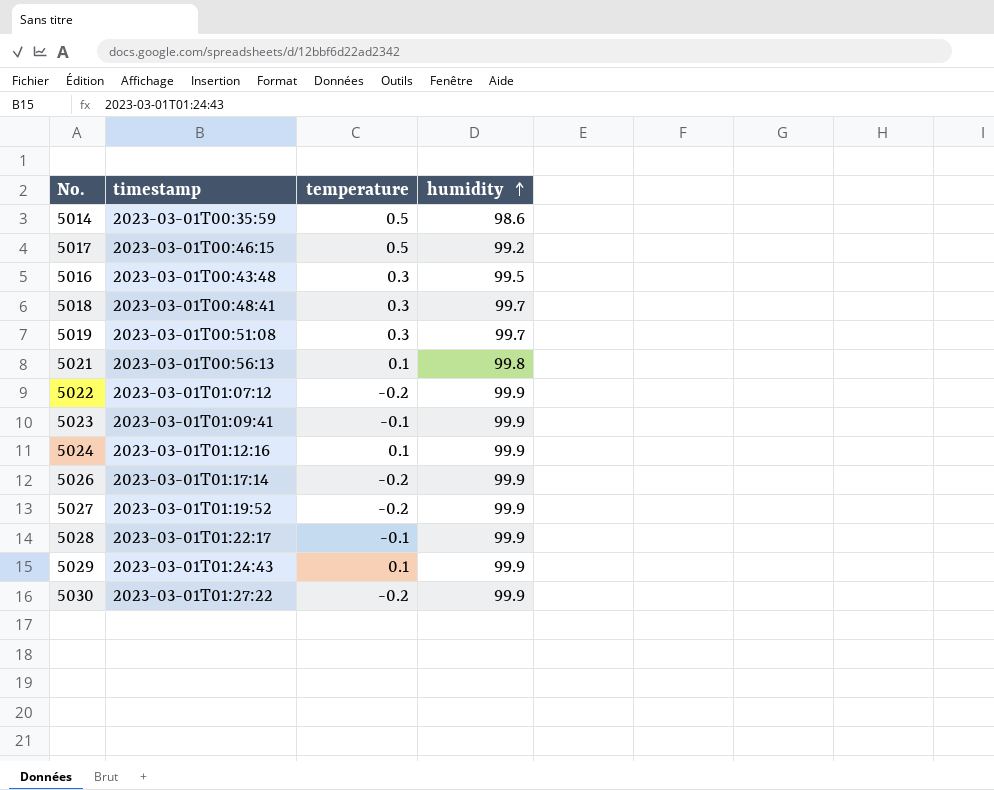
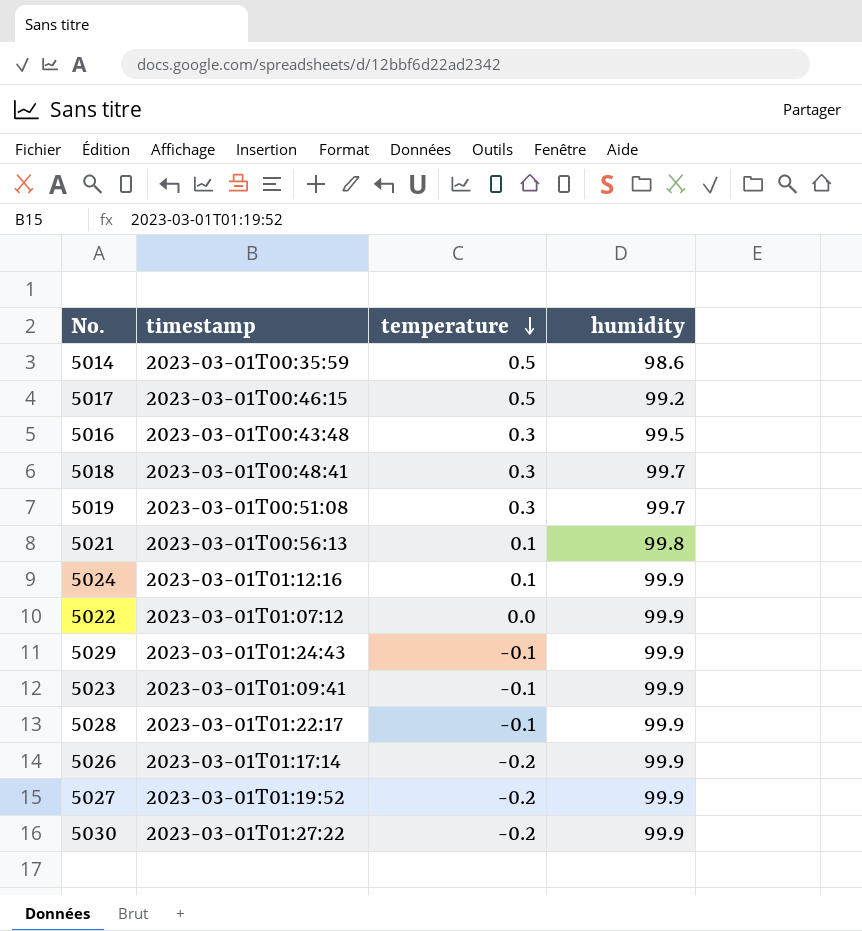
row order: humidity ascending -> temperature descending
5022 | temperature: -0.2 -> 0.0
5029 | temperature: 0.1 -> -0.1

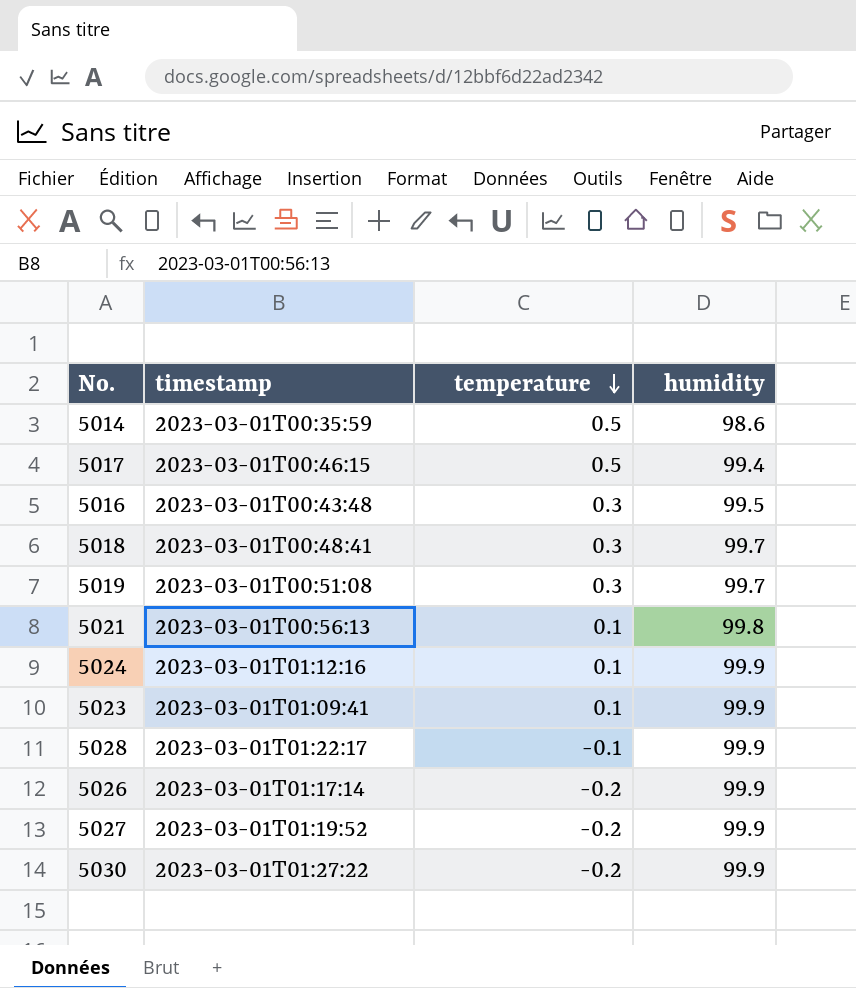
row 5022: 2023-03-01T01:07:12 | 0.0 | 99.9 -> none
row 5029: 2023-03-01T01:24:43 | -0.1 | 99.9 -> none
5017 | humidity: 99.2 -> 99.4
5023 | temperature: -0.1 -> 0.1

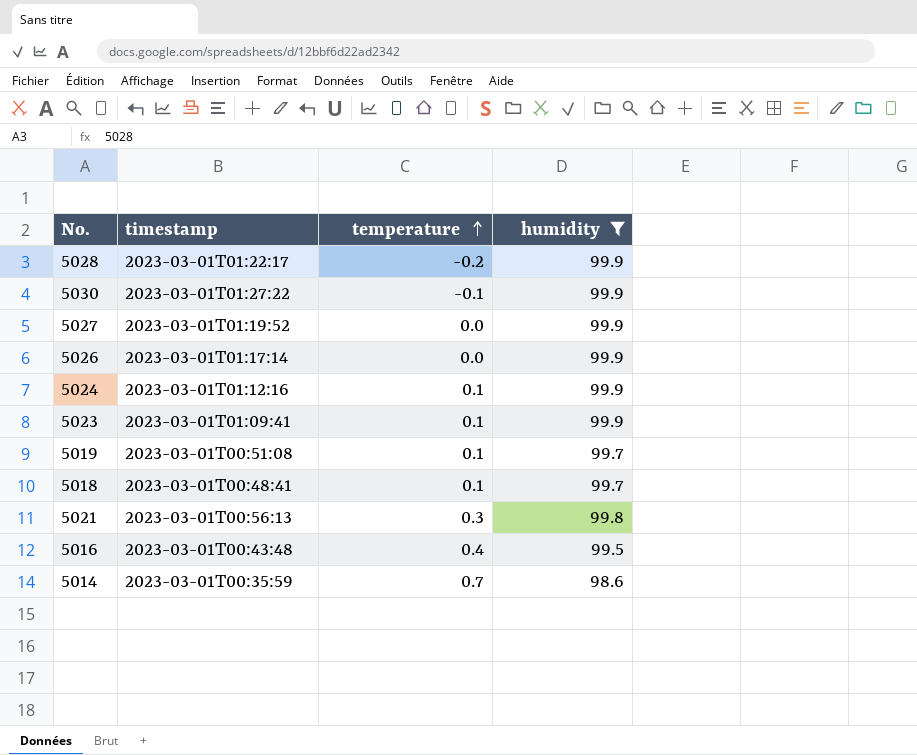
filter: none -> humidity != 99.4
row order: temperature descending -> temperature ascending
5028 | temperature: -0.1 -> -0.2
5030 | temperature: -0.2 -> -0.1
5027 | temperature: -0.2 -> 0.0
5026 | temperature: -0.2 -> 0.0
5019 | temperature: 0.3 -> 0.1
5018 | temperature: 0.3 -> 0.1
5021 | temperature: 0.1 -> 0.3
5016 | temperature: 0.3 -> 0.4
5014 | temperature: 0.5 -> 0.7

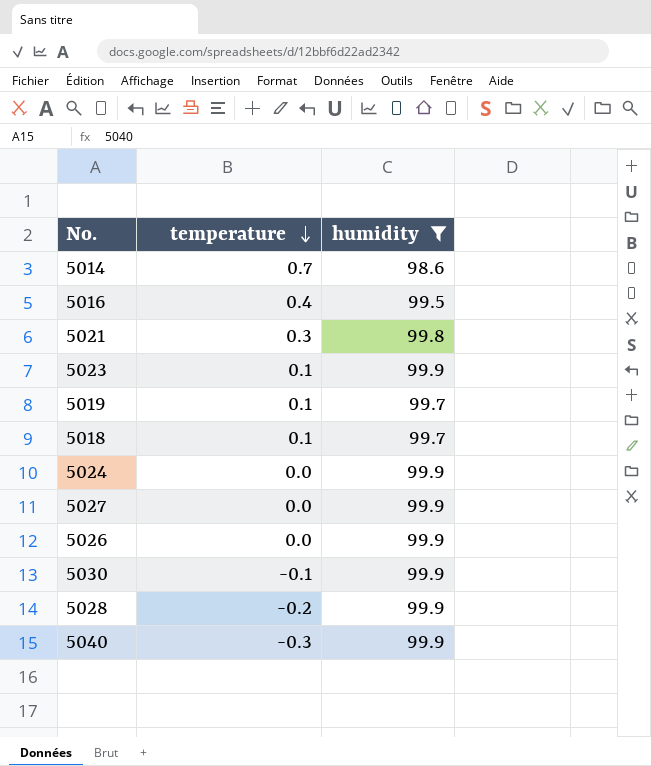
row order: temperature ascending -> temperature descending
column timestamp | position: 2 -> none
5024 | temperature: 0.1 -> 0.0
row 5040: none -> -0.3 | 99.9

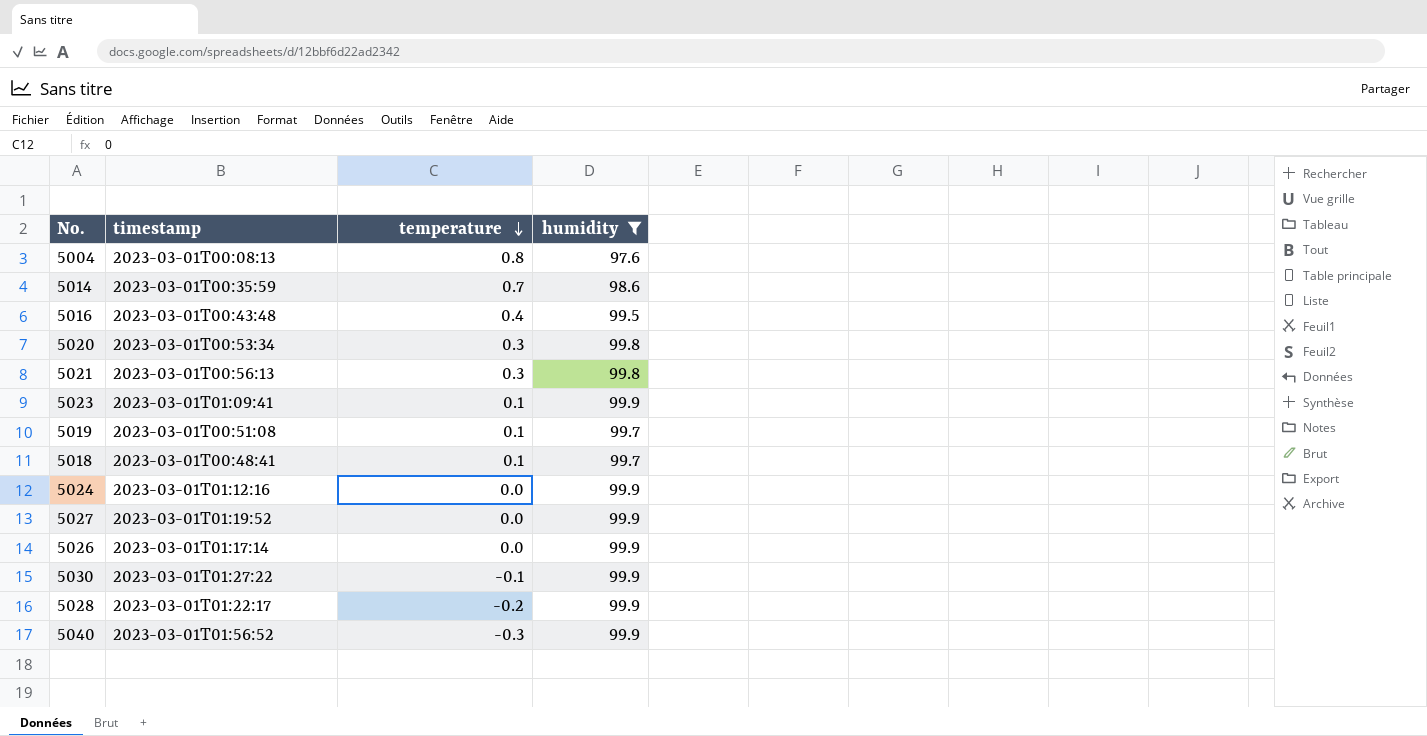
column timestamp | position: none -> 2
row 5004: none -> 2023-03-01T00:08:13 | 0.8 | 97.6
row 5020: none -> 2023-03-01T00:53:34 | 0.3 | 99.8

